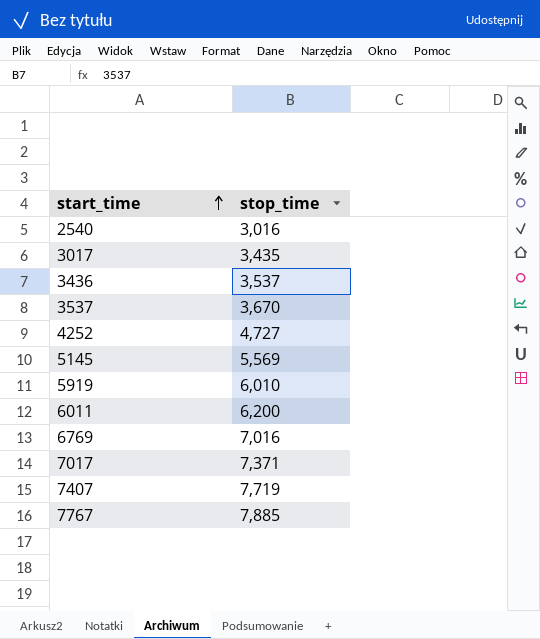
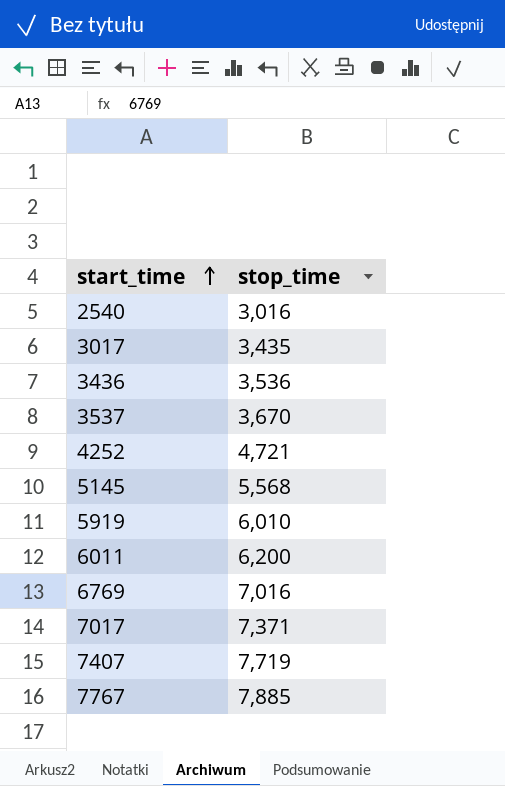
3436 | stop_time: 3,537 -> 3,536
4252 | stop_time: 4,727 -> 4,721
5145 | stop_time: 5,569 -> 5,568

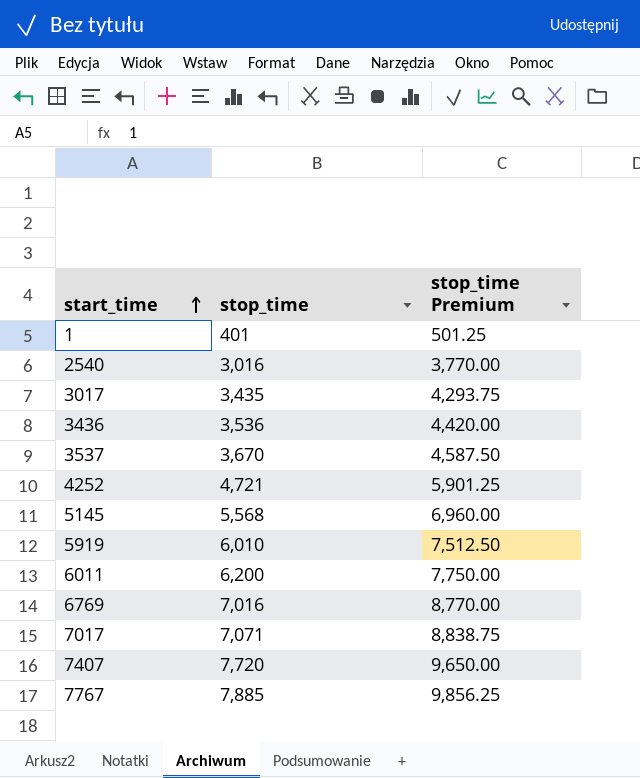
column stop_time Premium | formula: none -> [stop_time] * 1.25
row 1: none -> 401 | 501.25
7017 | stop_time: 7,371 -> 7,071
7407 | stop_time: 7,719 -> 7,720

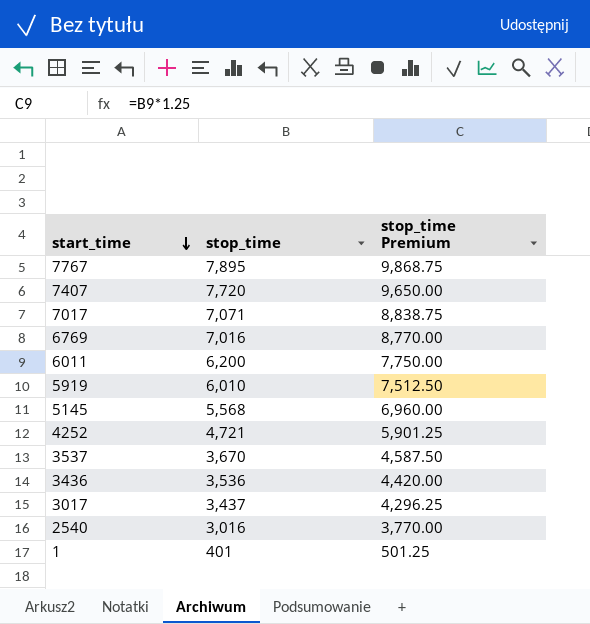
row order: start_time ascending -> start_time descending
7767 | stop_time: 7,885 -> 7,895
7767 | stop_time Premium: 9,856.25 -> 9,868.75
3017 | stop_time: 3,435 -> 3,437
3017 | stop_time Premium: 4,293.75 -> 4,296.25

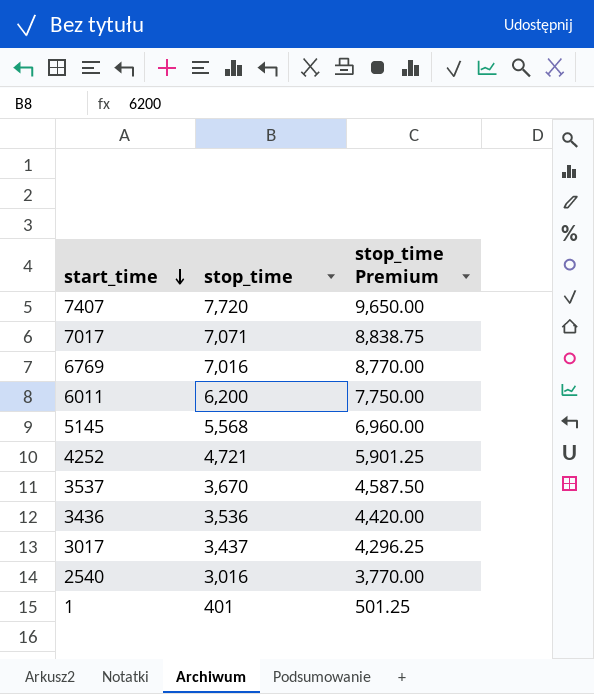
row 7767: 7,895 | 9,868.75 -> none
row 5919: 6,010 | 7,512.50 -> none

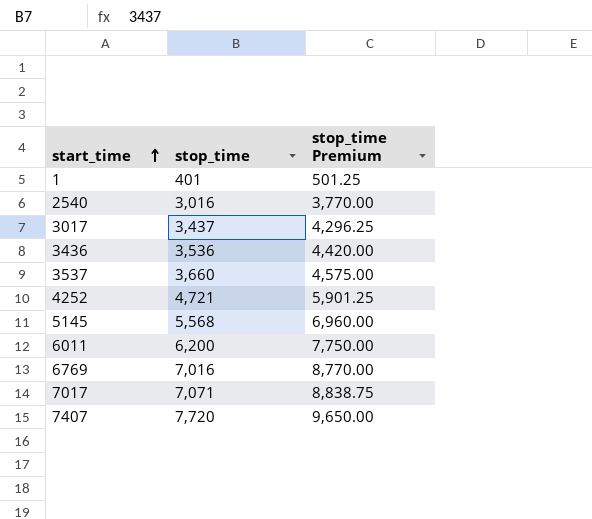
row order: start_time descending -> start_time ascending
3537 | stop_time: 3,670 -> 3,660
3537 | stop_time Premium: 4,587.50 -> 4,575.00

